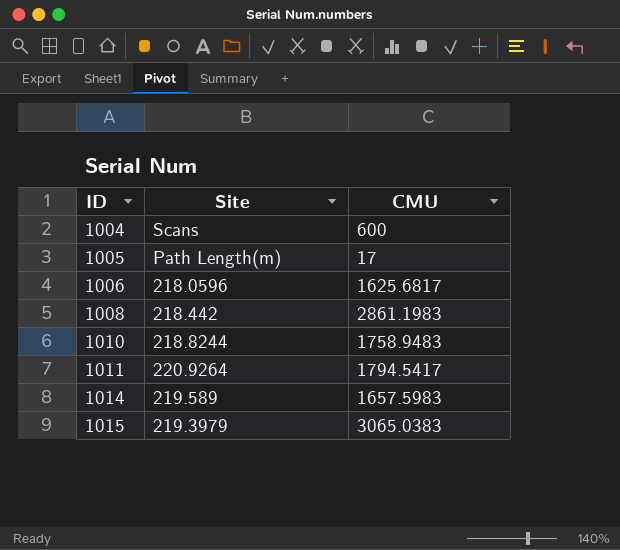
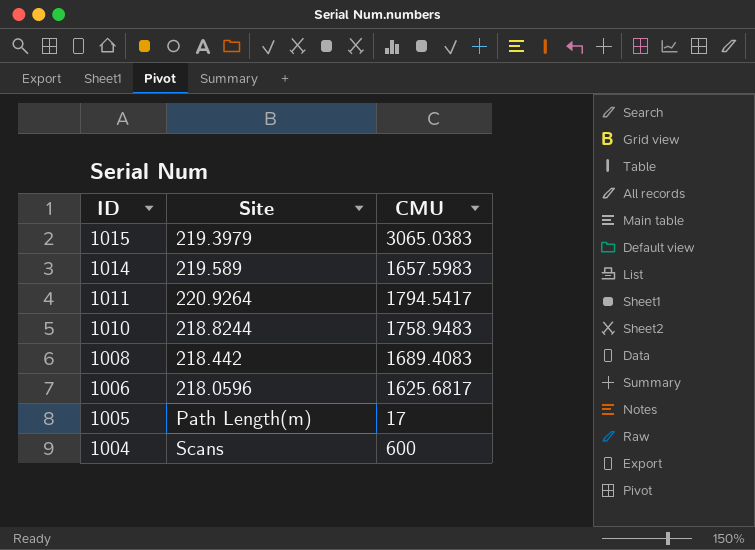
row order: ID ascending -> ID descending
1008 | CMU: 2861.1983 -> 1689.4083

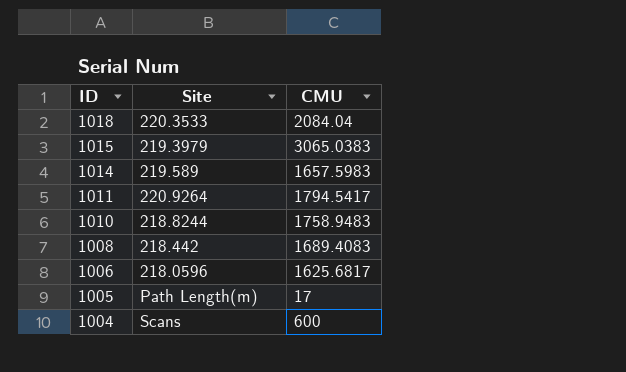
row 1018: none -> 220.3533 | 2084.04

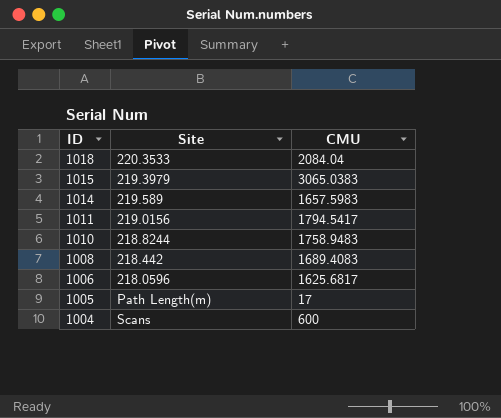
1011 | Site: 220.9264 -> 219.0156

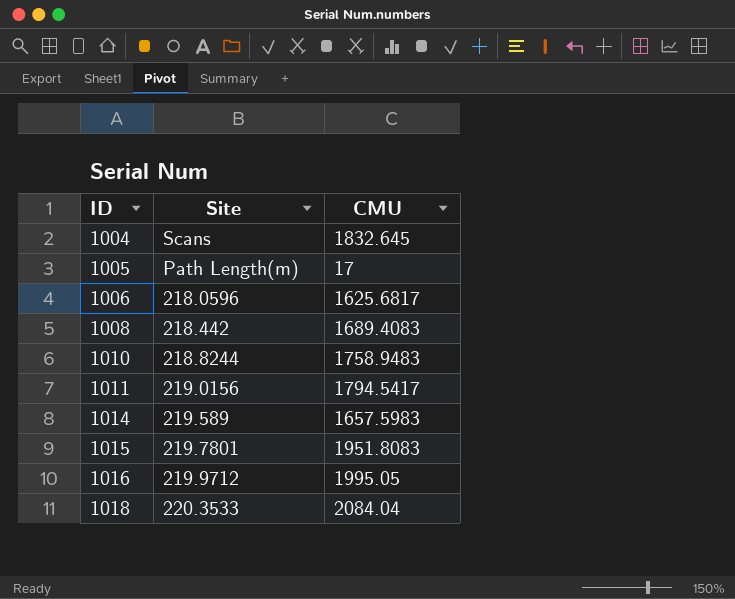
row order: ID descending -> ID ascending
1004 | CMU: 600 -> 1832.645
1015 | Site: 219.3979 -> 219.7801
1015 | CMU: 3065.0383 -> 1951.8083
row 1016: none -> 219.9712 | 1995.05

